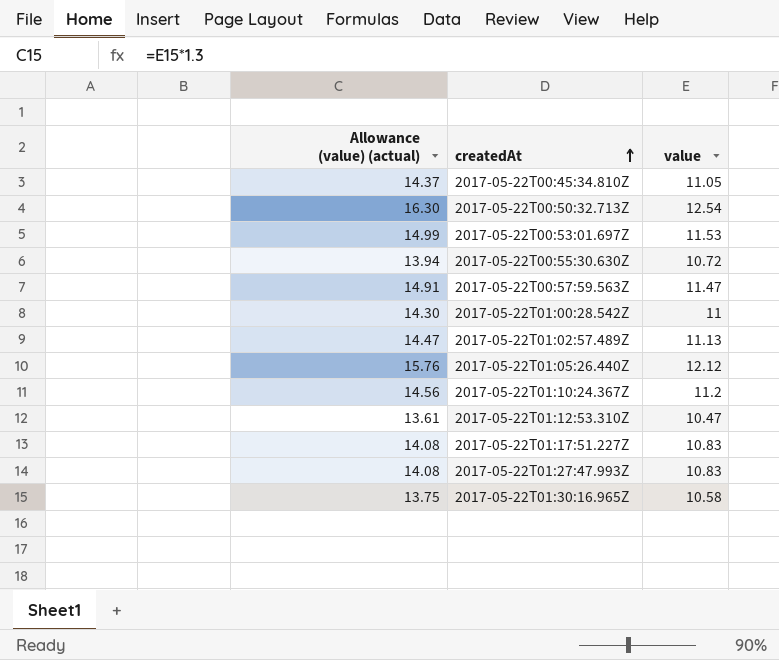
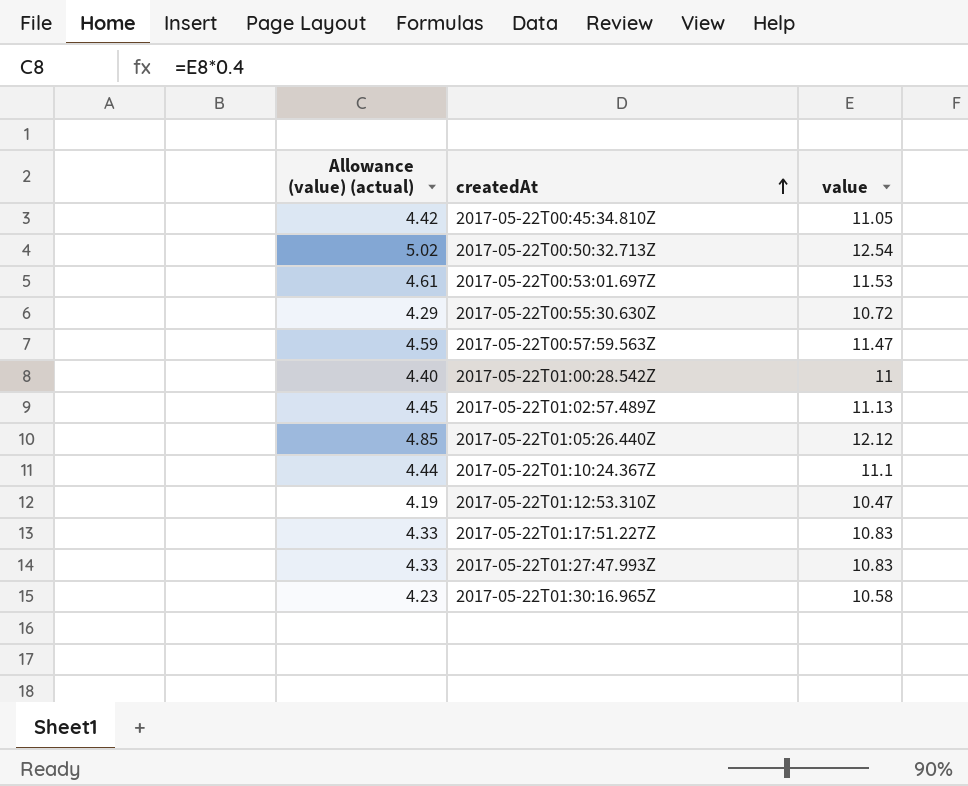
column Allowance (value) (actual) | formula: [value] * 1.3 -> [value] * 0.4
2017-05-22T01:10:24.367Z | value: 11.2 -> 11.1

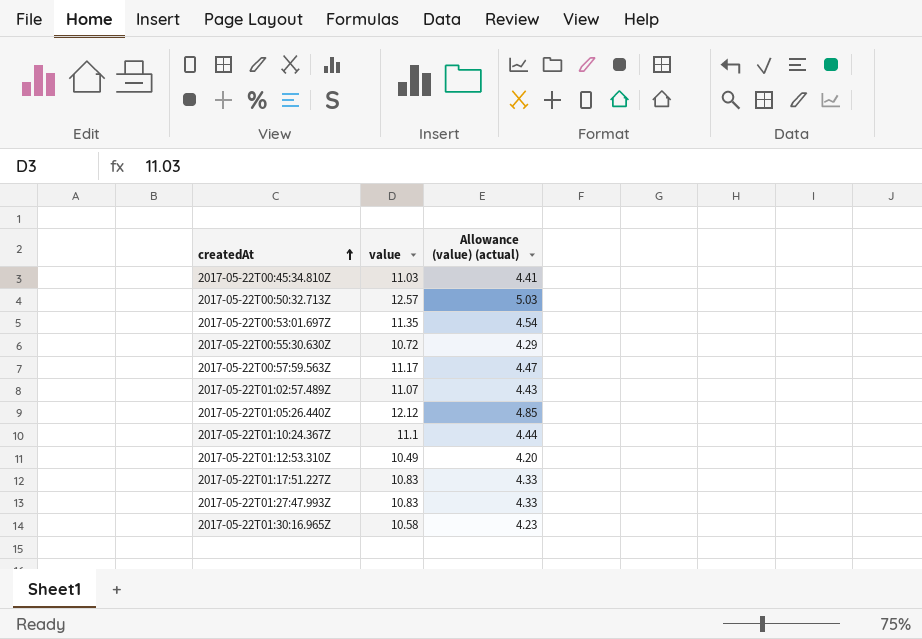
column Allowance (value) (actual) | position: 1 -> 3
row 2017-05-22T01:00:28.542Z: 4.40 | 11 -> none
2017-05-22T00:45:34.810Z | value: 11.05 -> 11.03
2017-05-22T00:45:34.810Z | Allowance (value) (actual): 4.42 -> 4.41
2017-05-22T00:50:32.713Z | value: 12.54 -> 12.57
2017-05-22T00:50:32.713Z | Allowance (value) (actual): 5.02 -> 5.03
2017-05-22T00:53:01.697Z | value: 11.53 -> 11.35
2017-05-22T00:53:01.697Z | Allowance (value) (actual): 4.61 -> 4.54
2017-05-22T00:57:59.563Z | value: 11.47 -> 11.17
2017-05-22T00:57:59.563Z | Allowance (value) (actual): 4.59 -> 4.47
2017-05-22T01:02:57.489Z | value: 11.13 -> 11.07
2017-05-22T01:02:57.489Z | Allowance (value) (actual): 4.45 -> 4.43
2017-05-22T01:12:53.310Z | value: 10.47 -> 10.49
2017-05-22T01:12:53.310Z | Allowance (value) (actual): 4.19 -> 4.20

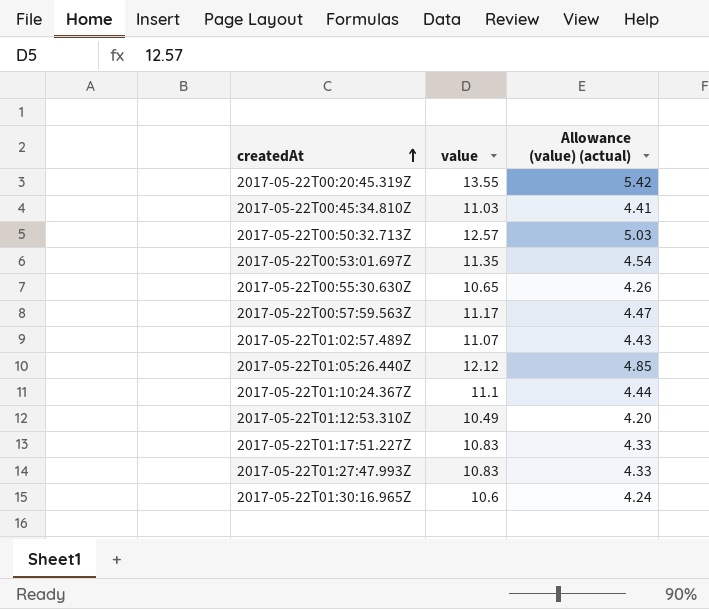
row 2017-05-22T00:20:45.319Z: none -> 13.55 | 5.42
2017-05-22T00:55:30.630Z | value: 10.72 -> 10.65
2017-05-22T00:55:30.630Z | Allowance (value) (actual): 4.29 -> 4.26
2017-05-22T01:30:16.965Z | value: 10.58 -> 10.6
2017-05-22T01:30:16.965Z | Allowance (value) (actual): 4.23 -> 4.24

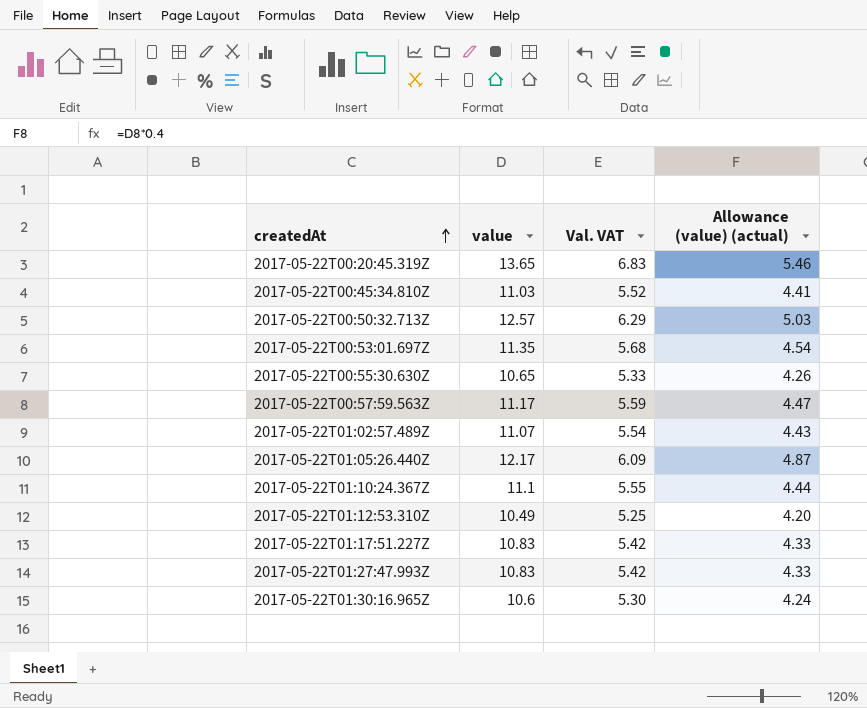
column Val. VAT | formula: none -> [value] * 0.5
2017-05-22T00:20:45.319Z | value: 13.55 -> 13.65
2017-05-22T00:20:45.319Z | Allowance (value) (actual): 5.42 -> 5.46
2017-05-22T01:05:26.440Z | value: 12.12 -> 12.17
2017-05-22T01:05:26.440Z | Allowance (value) (actual): 4.85 -> 4.87

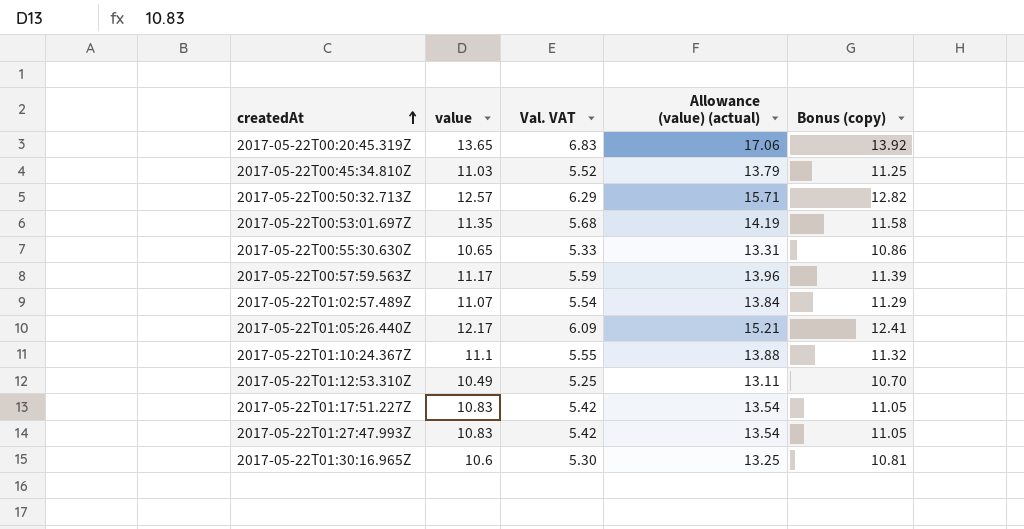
column Allowance (value) (actual) | formula: [value] * 0.4 -> [value] * 1.25
column Bonus (copy) | formula: none -> [value] * 1.02

